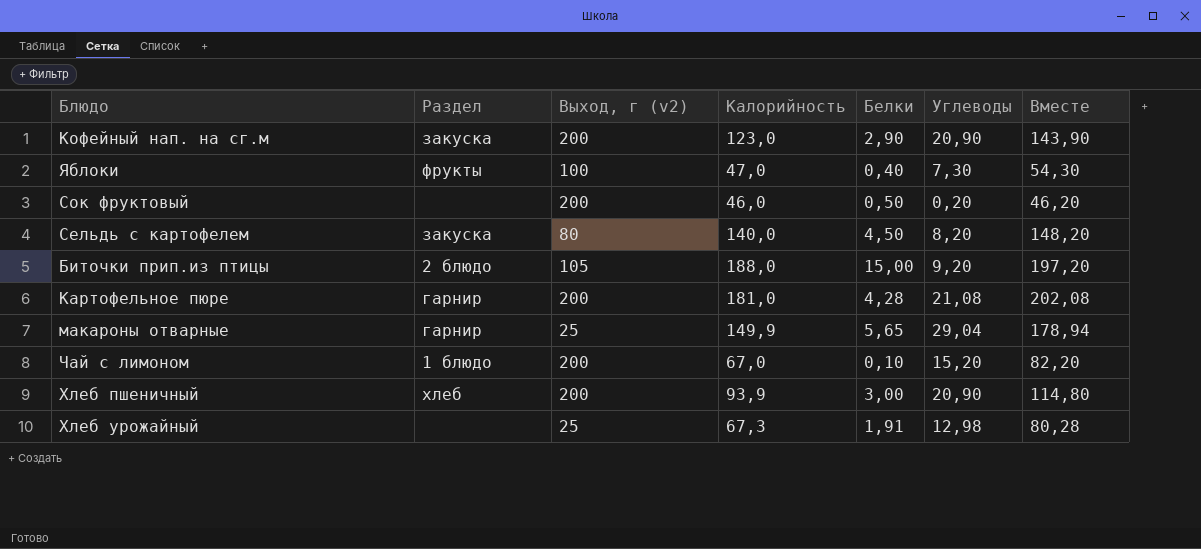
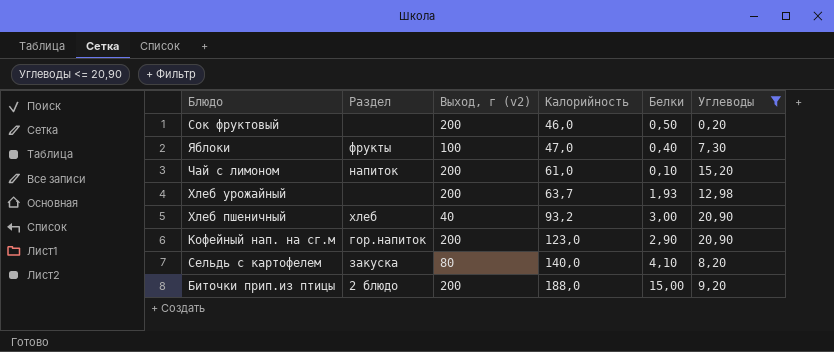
filter: none -> Углеводы <= 20,90
row order: none -> Калорийность ascending
column Вместе | formula: [Калорийность] + [Углеводы] -> none
Чай с лимоном | Раздел: 1 блюдо -> напиток
Чай с лимоном | Калорийность: 67,0 -> 61,0
Хлеб урожайный | Выход, г (v2): 25 -> 200
Хлеб урожайный | Калорийность: 67,3 -> 63,7
Хлеб урожайный | Белки: 1,91 -> 1,93
Хлеб пшеничный | Выход, г (v2): 200 -> 40
Хлеб пшеничный | Калорийность: 93,9 -> 93,2
Кофейный нап. на сг.м | Раздел: закуска -> гор.напиток
Сельдь с картофелем | Белки: 4,50 -> 4,10
Биточки прип.из птицы | Выход, г (v2): 105 -> 200

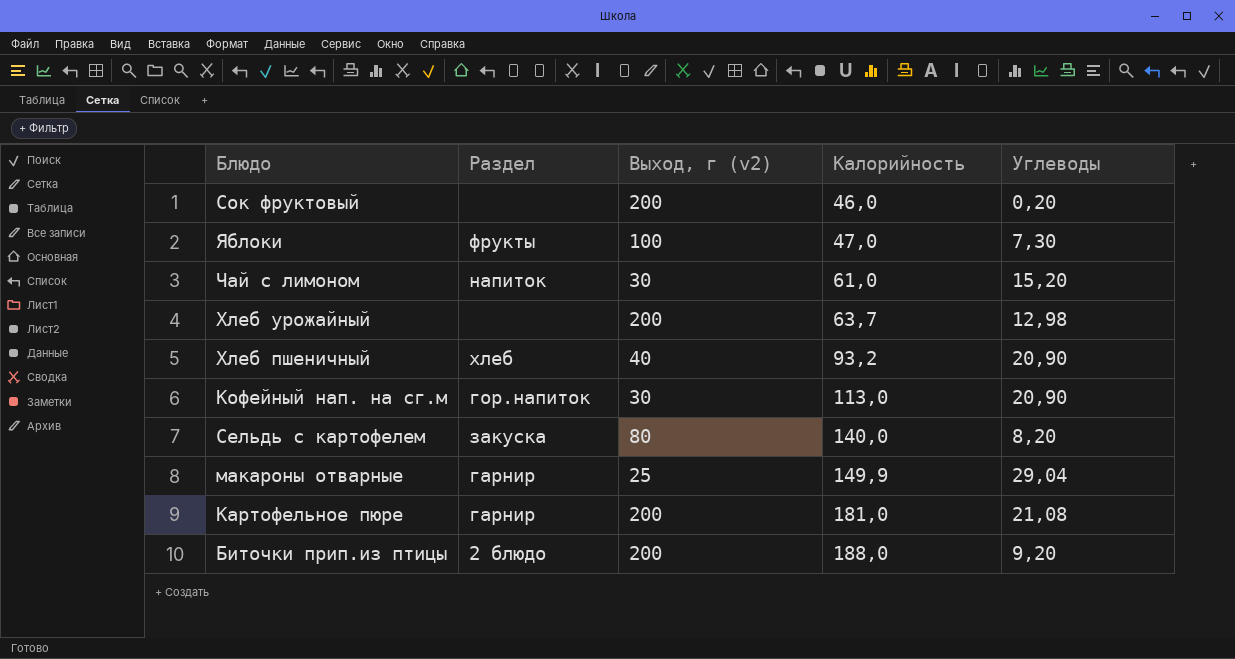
filter: Углеводы <= 20,90 -> none
column Белки | position: 5 -> none
Чай с лимоном | Выход, г (v2): 200 -> 30
Кофейный нап. на сг.м | Выход, г (v2): 200 -> 30
Кофейный нап. на сг.м | Калорийность: 123,0 -> 113,0

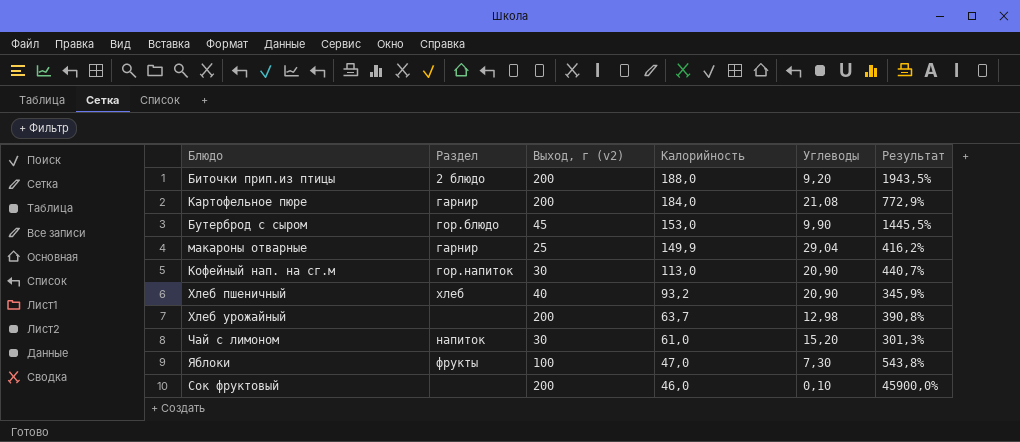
row order: Калорийность ascending -> Калорийность descending
column Результат | formula: none -> ([Калорийность] - [Углеводы]) / [Углеводы]
row Сельдь с картофелем: закуска | 80 | 140,0 | 8,20 -> none
Картофельное пюре | Калорийность: 181,0 -> 184,0
row Бутерброд с сыром: none -> гор.блюдо | 45 | 153,0 | 9,90 | 1445,5%
Сок фруктовый | Углеводы: 0,20 -> 0,10

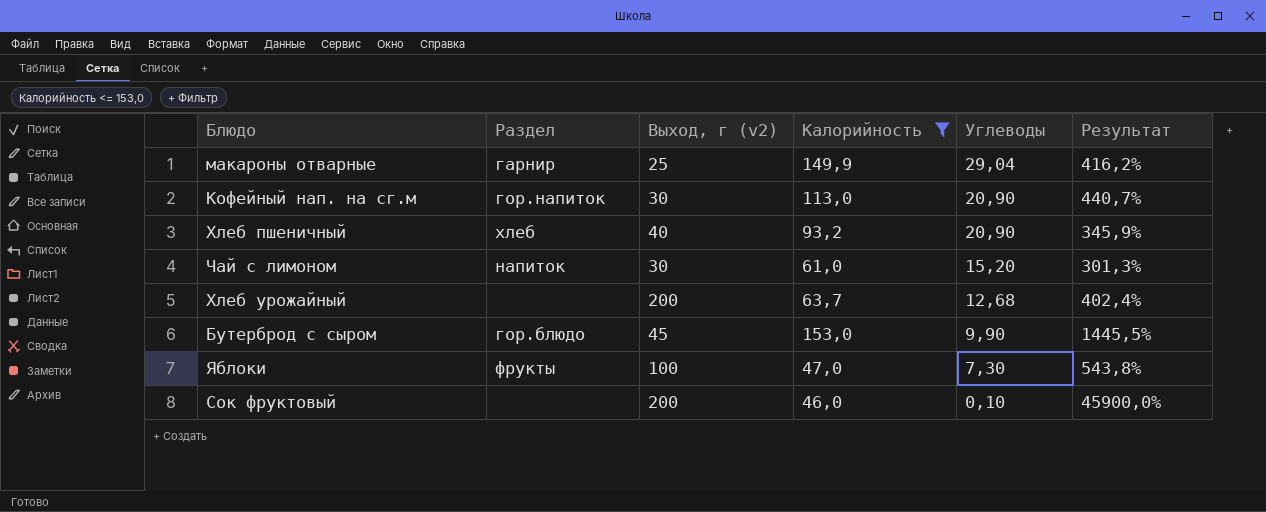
filter: none -> Калорийность <= 153,0
row order: Калорийность descending -> Углеводы descending
Хлеб урожайный | Углеводы: 12,98 -> 12,68
Хлеб урожайный | Результат: 390,8% -> 402,4%

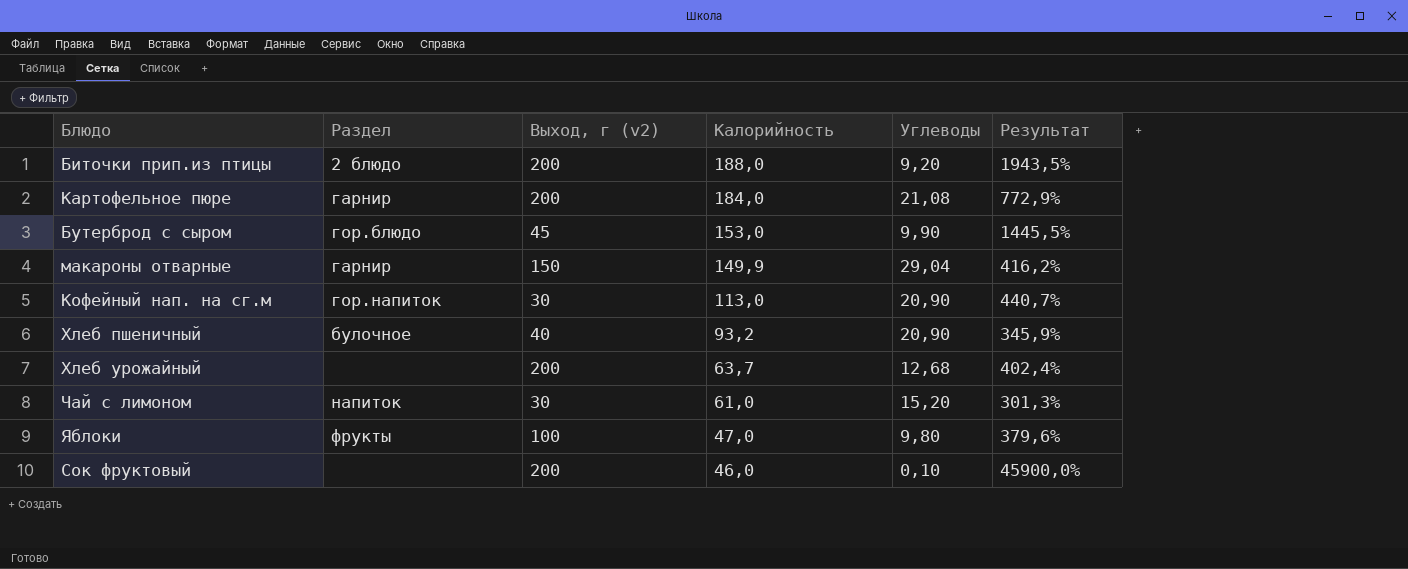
filter: Калорийность <= 153,0 -> none
row order: Углеводы descending -> Калорийность descending
макароны отварные | Выход, г (v2): 25 -> 150
Хлеб пшеничный | Раздел: хлеб -> булочное
Яблоки | Углеводы: 7,30 -> 9,80
Яблоки | Результат: 543,8% -> 379,6%

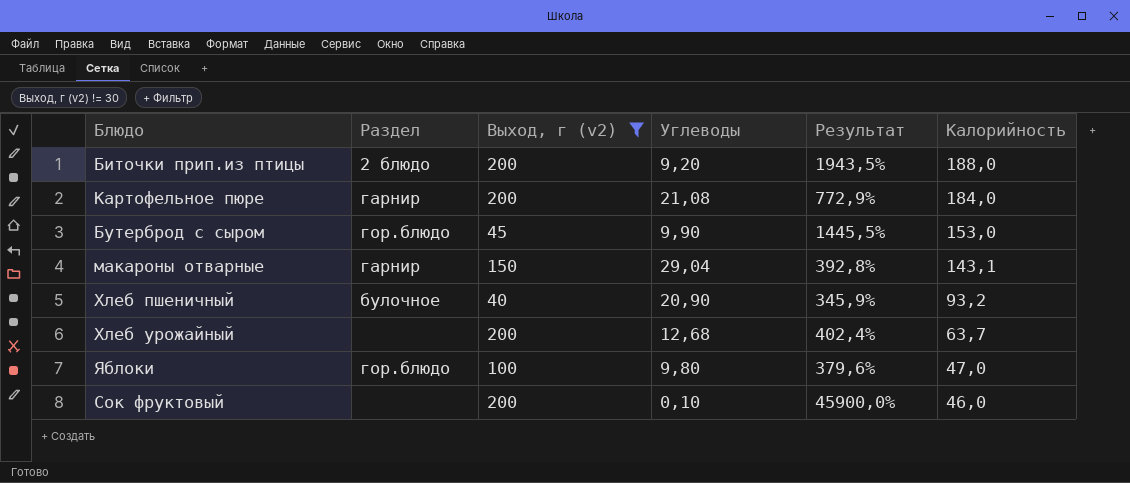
filter: none -> Выход, г (v2) != 30
column Калорийность | position: 4 -> 6
макароны отварные | Результат: 416,2% -> 392,8%
макароны отварные | Калорийность: 149,9 -> 143,1
Яблоки | Раздел: фрукты -> гор.блюдо

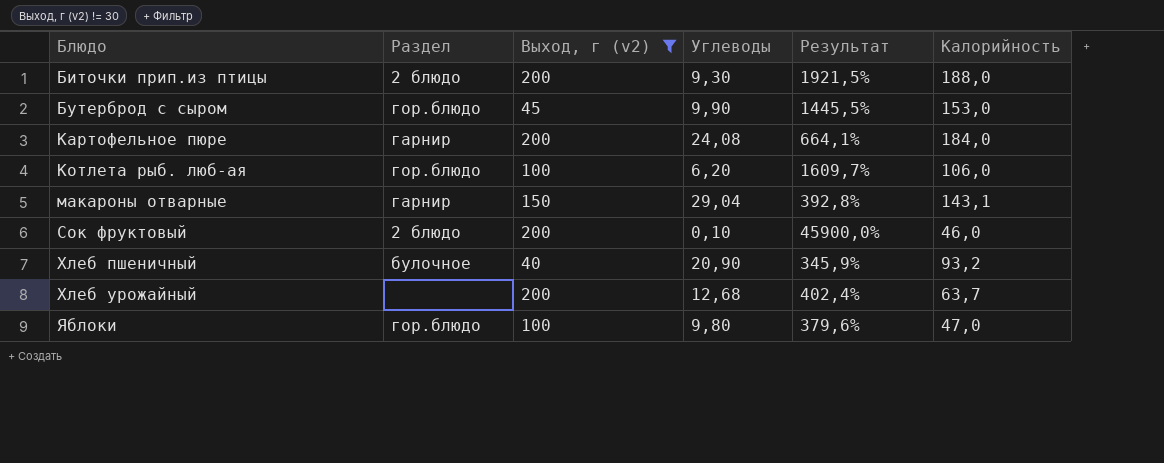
row order: Калорийность descending -> Блюдо ascending
Биточки прип.из птицы | Углеводы: 9,20 -> 9,30
Биточки прип.из птицы | Результат: 1943,5% -> 1921,5%
Картофельное пюре | Углеводы: 21,08 -> 24,08
Картофельное пюре | Результат: 772,9% -> 664,1%
row Котлета рыб. люб-ая: none -> гор.блюдо | 100 | 6,20 | 1609,7% | 106,0
Сок фруктовый | Раздел: none -> 2 блюдо

